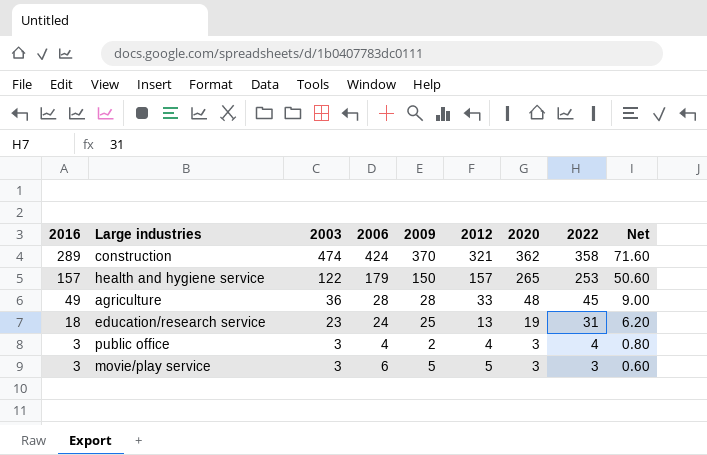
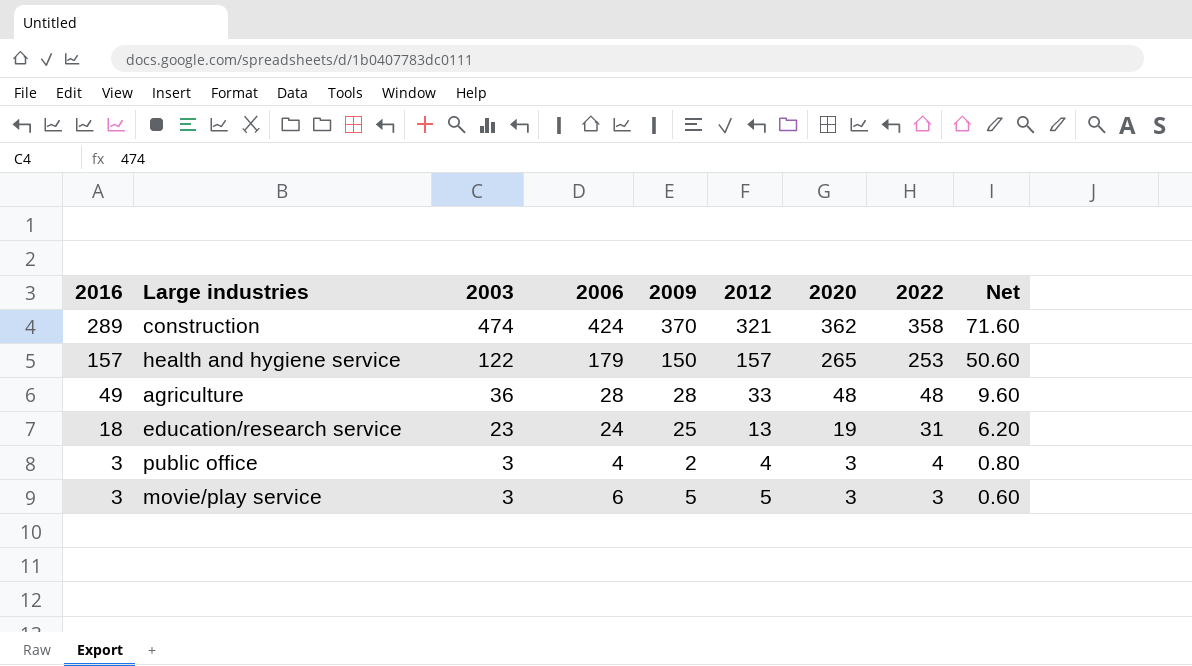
agriculture | 2022: 45 -> 48
agriculture | Net: 9.00 -> 9.60

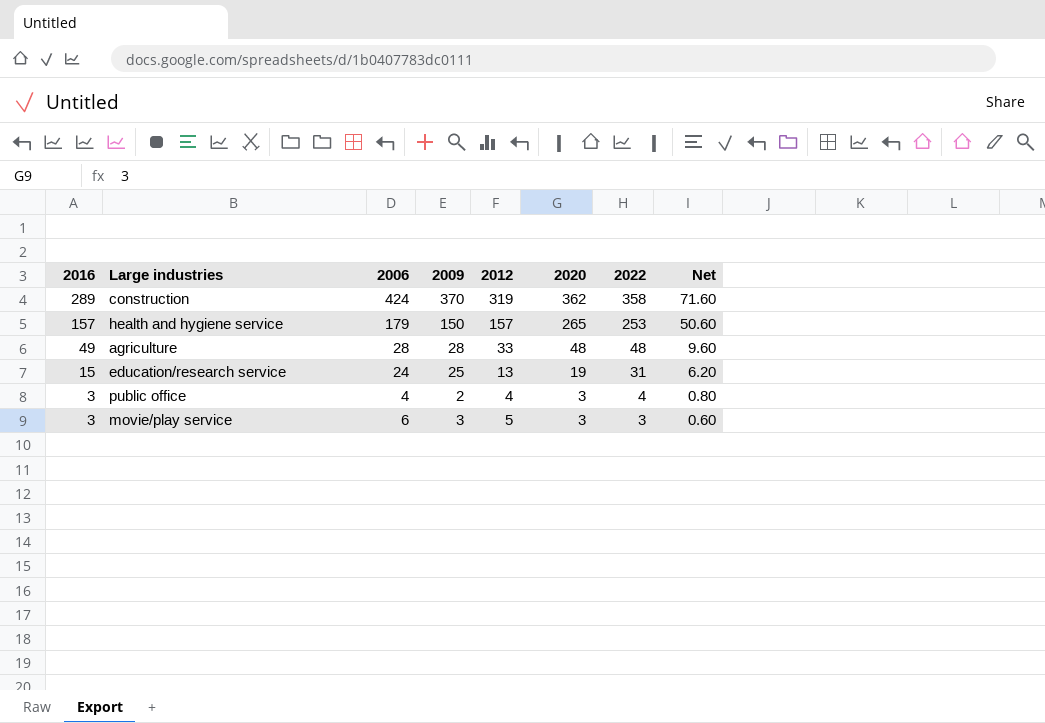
column 2003 | position: 3 -> none
construction | 2012: 321 -> 319
education/research service | 2016: 18 -> 15
movie/play service | 2009: 5 -> 3

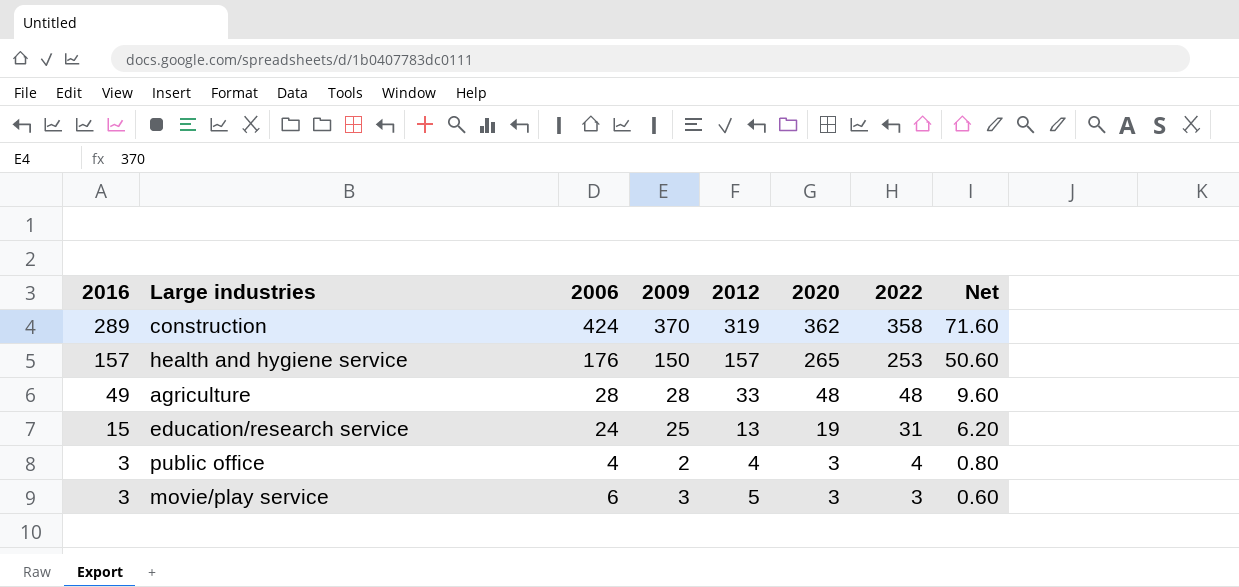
health and hygiene service | 2006: 179 -> 176

